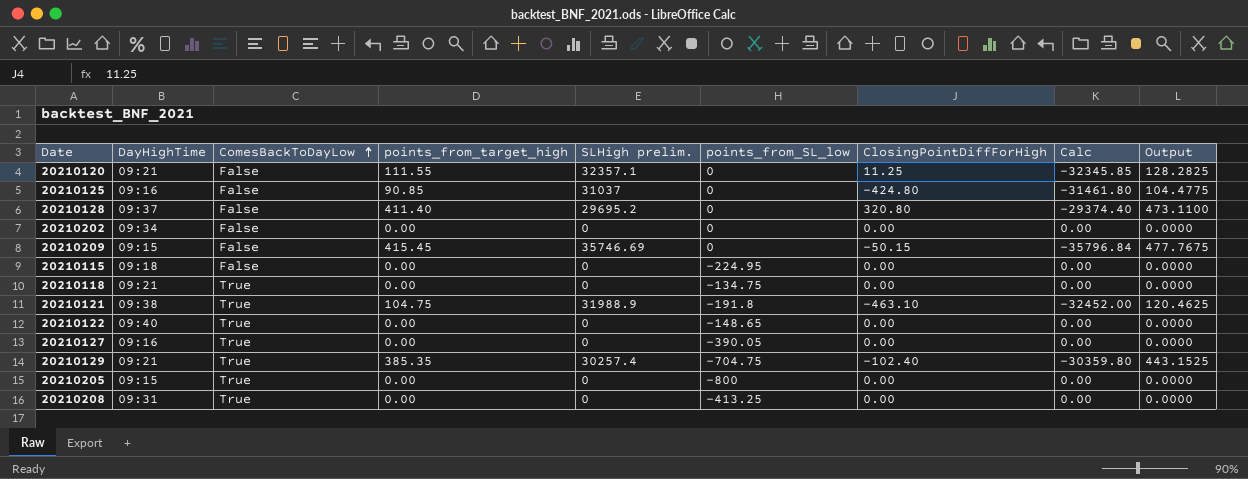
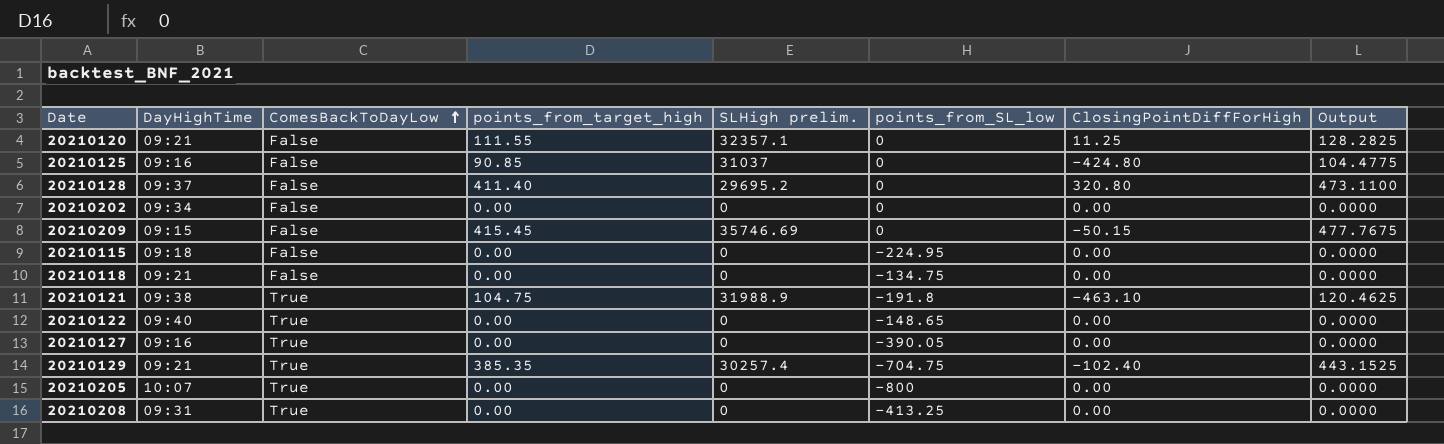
column Calc | formula: [ClosingPointDiffForHigh] - [SLHigh prelim.] -> none
20210118 | ComesBackToDayLow: True -> False
20210205 | DayHighTime: 09:15 -> 10:07

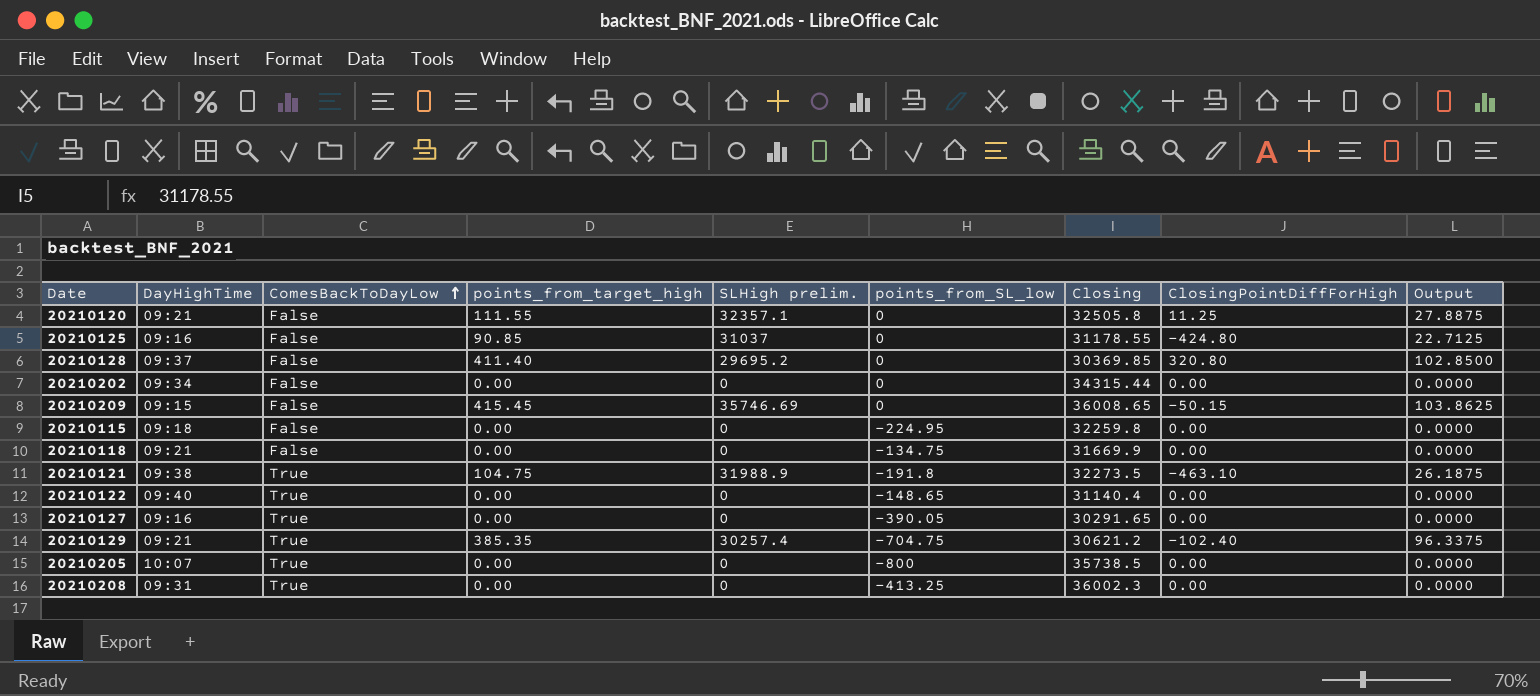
column Closing | position: none -> 7
column Output | formula: [points_from_target_high] * 1.15 -> [points_from_target_high] * 0.25

